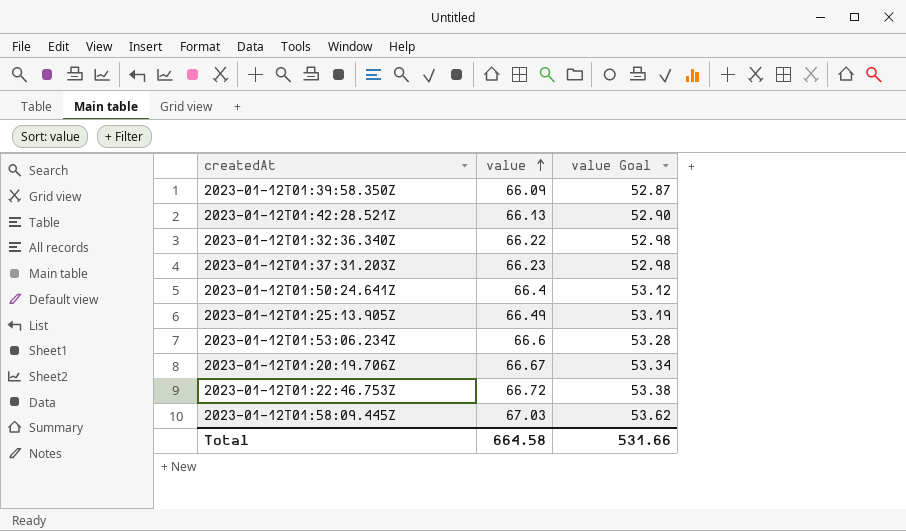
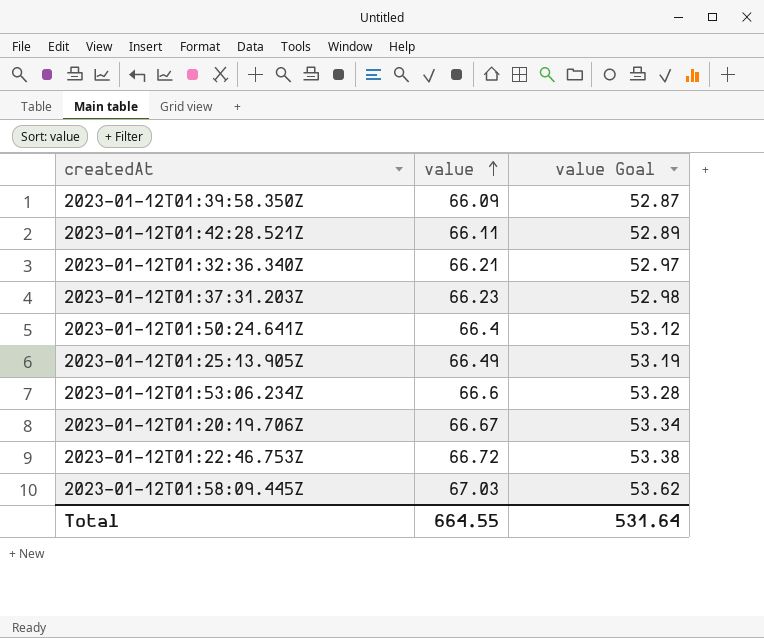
2023-01-12T01:42:28.521Z | value: 66.13 -> 66.11
2023-01-12T01:42:28.521Z | value Goal: 52.90 -> 52.89
2023-01-12T01:32:36.340Z | value: 66.22 -> 66.21
2023-01-12T01:32:36.340Z | value Goal: 52.98 -> 52.97
Total | value: 664.58 -> 664.55
Total | value Goal: 531.66 -> 531.64

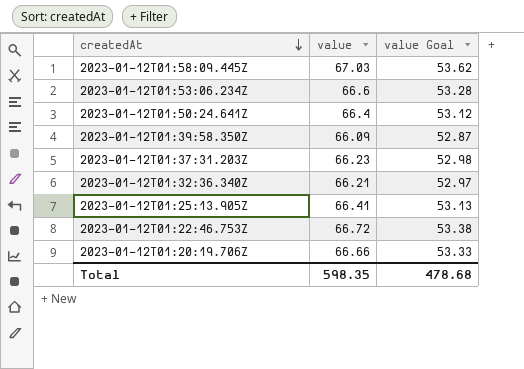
row order: value ascending -> createdAt descending
row 2023-01-12T01:42:28.521Z: 66.11 | 52.89 -> none
2023-01-12T01:25:13.905Z | value: 66.49 -> 66.41
2023-01-12T01:25:13.905Z | value Goal: 53.19 -> 53.13
2023-01-12T01:20:19.706Z | value: 66.67 -> 66.66
2023-01-12T01:20:19.706Z | value Goal: 53.34 -> 53.33
Total | value: 664.55 -> 598.35
Total | value Goal: 531.64 -> 478.68

